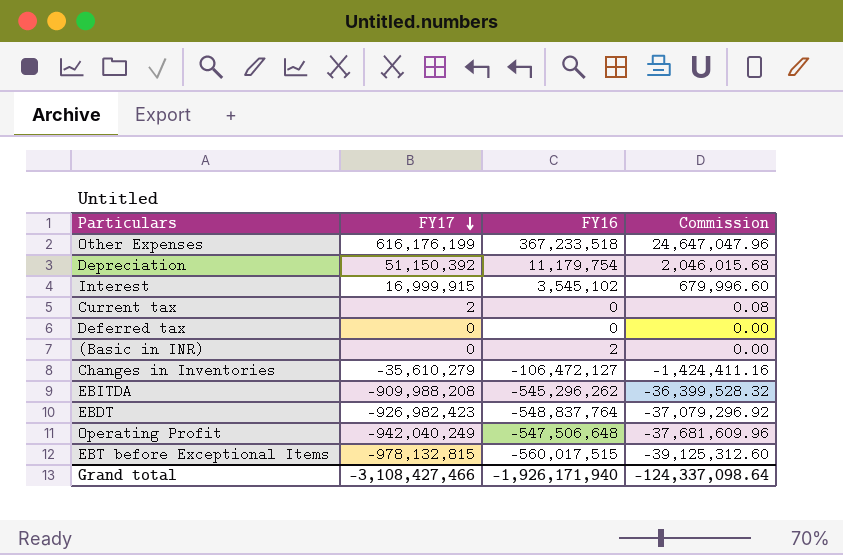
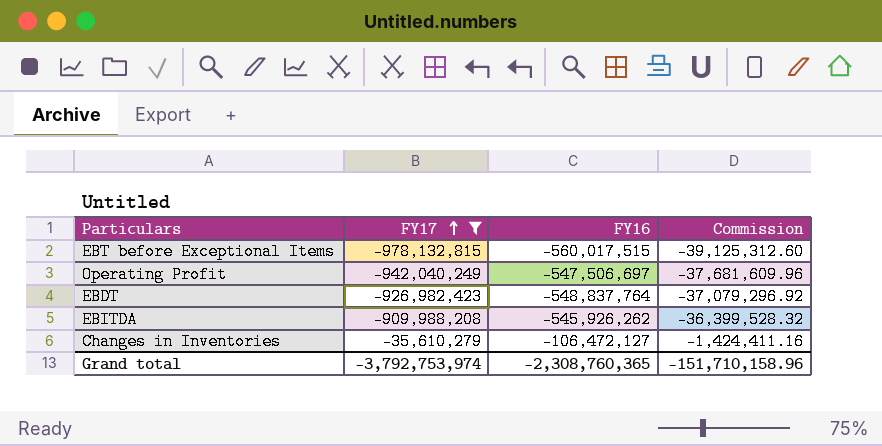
filter: none -> FY17 <= -35,610,279
row order: FY17 descending -> FY17 ascending
Operating Profit | FY16: -547,506,648 -> -547,506,697
EBITDA | FY16: -545,296,262 -> -545,926,262
Grand total | FY17: -3,108,427,466 -> -3,792,753,974
Grand total | FY16: -1,926,171,940 -> -2,308,760,365
Grand total | Commission: -124,337,098.64 -> -151,710,158.96

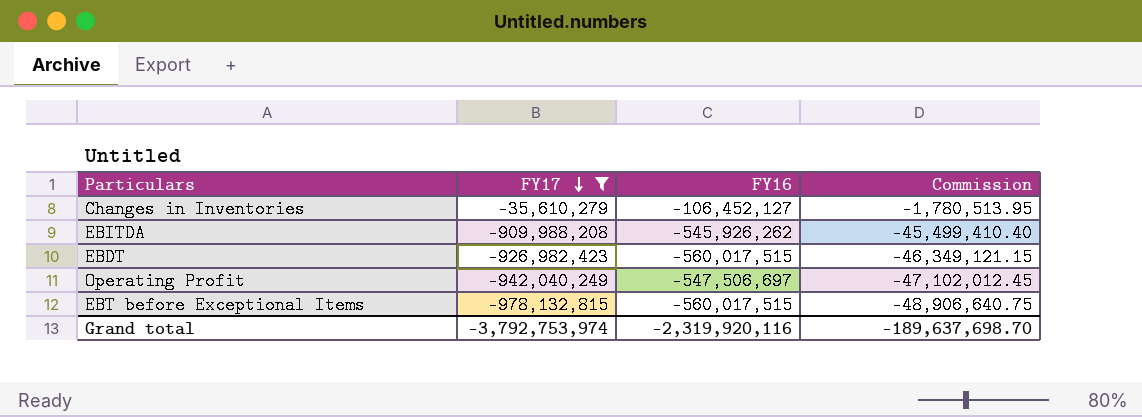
row order: FY17 ascending -> FY17 descending
column Commission | formula: [FY17] * 0.04 -> [FY17] * 0.05
Changes in Inventories | FY16: -106,472,127 -> -106,452,127
EBDT | FY16: -548,837,764 -> -560,017,515
Grand total | FY16: -2,308,760,365 -> -2,319,920,116
Grand total | Commission: -151,710,158.96 -> -189,637,698.70

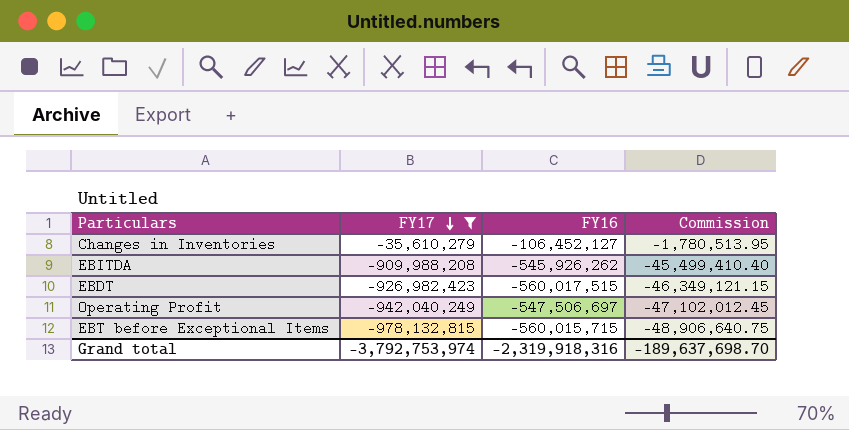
EBT before Exceptional Items | FY16: -560,017,515 -> -560,015,715
Grand total | FY16: -2,319,920,116 -> -2,319,918,316

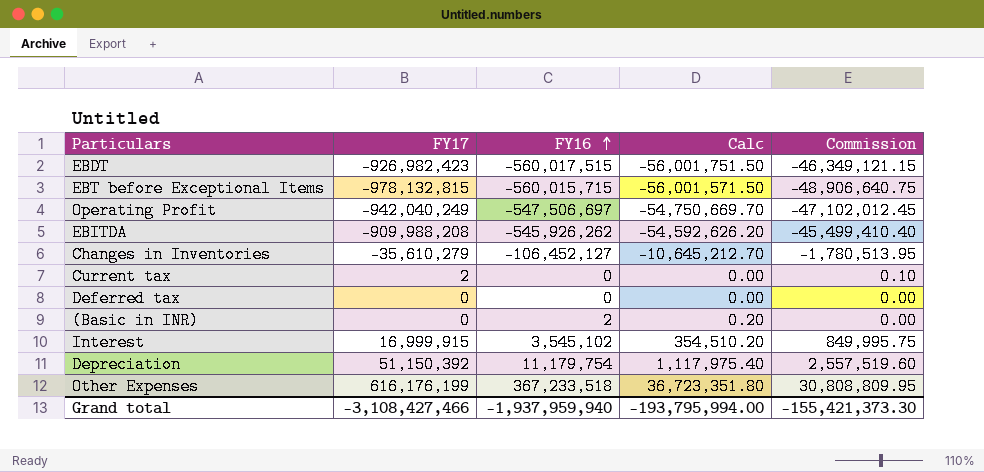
filter: FY17 <= -35,610,279 -> none
row order: FY17 descending -> FY16 ascending
column Calc | formula: none -> [FY16] * 0.1
Grand total | FY17: -3,792,753,974 -> -3,108,427,466
Grand total | FY16: -2,319,918,316 -> -1,937,959,940
Grand total | Commission: -189,637,698.70 -> -155,421,373.30

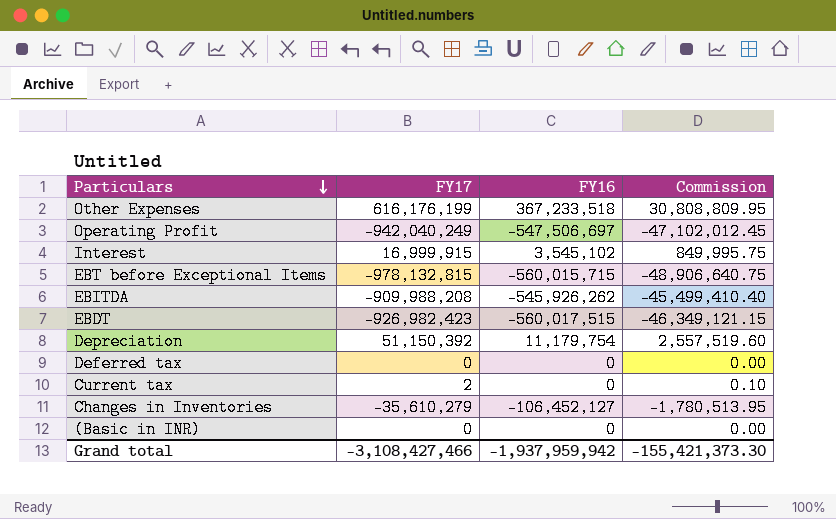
row order: FY16 ascending -> Particulars descending
column Calc | formula: [FY16] * 0.1 -> none
(Basic in INR) | FY16: 2 -> 0
Grand total | FY16: -1,937,959,940 -> -1,937,959,942

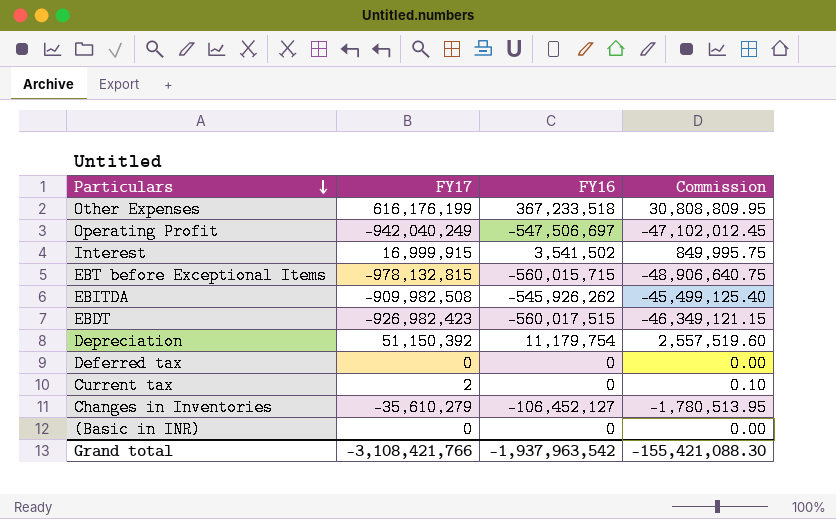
Interest | FY16: 3,545,102 -> 3,541,502
EBITDA | FY17: -909,988,208 -> -909,982,508
EBITDA | Commission: -45,499,410.40 -> -45,499,125.40
Grand total | FY17: -3,108,427,466 -> -3,108,421,766
Grand total | FY16: -1,937,959,942 -> -1,937,963,542
Grand total | Commission: -155,421,373.30 -> -155,421,088.30

